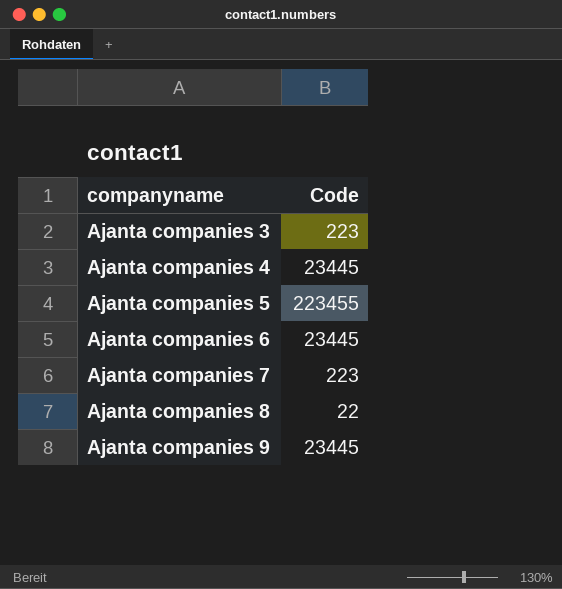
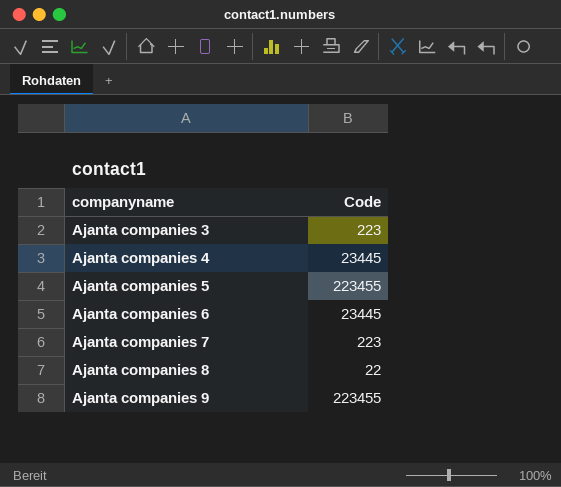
Ajanta companies 9 | Code: 23445 -> 223455

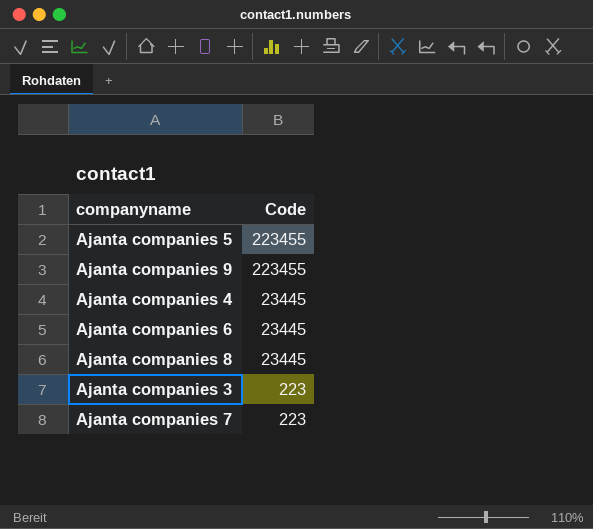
row order: companyname ascending -> Code descending
Ajanta companies 8 | Code: 22 -> 23445

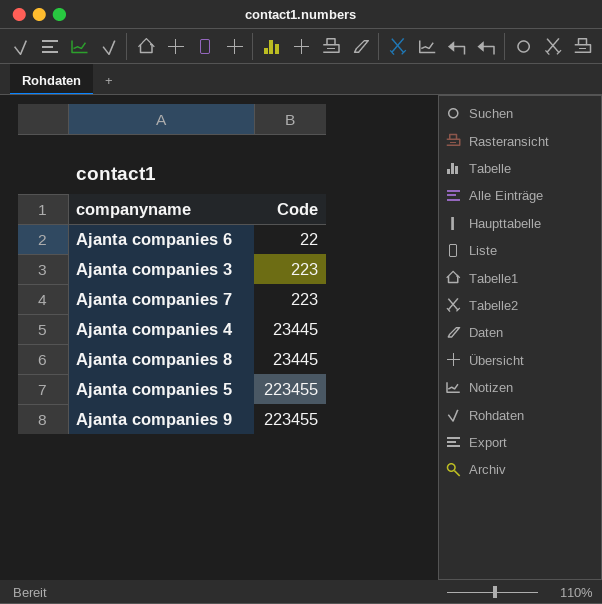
row order: Code descending -> Code ascending
Ajanta companies 6 | Code: 23445 -> 22

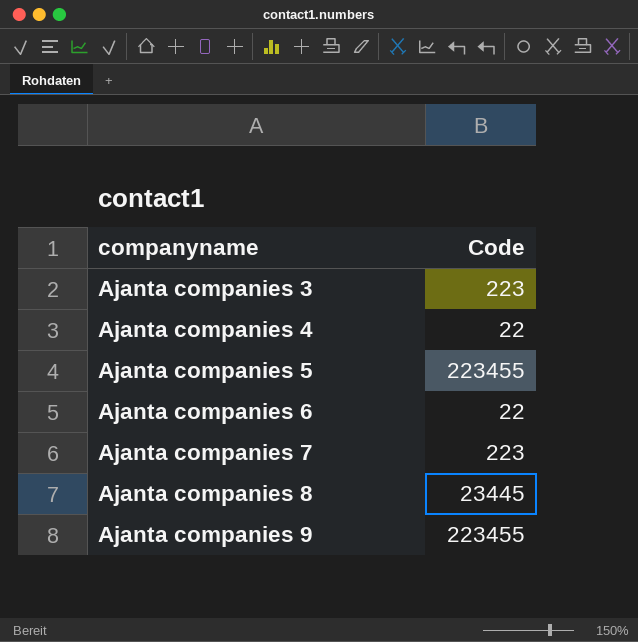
row order: Code ascending -> companyname ascending
Ajanta companies 4 | Code: 23445 -> 22

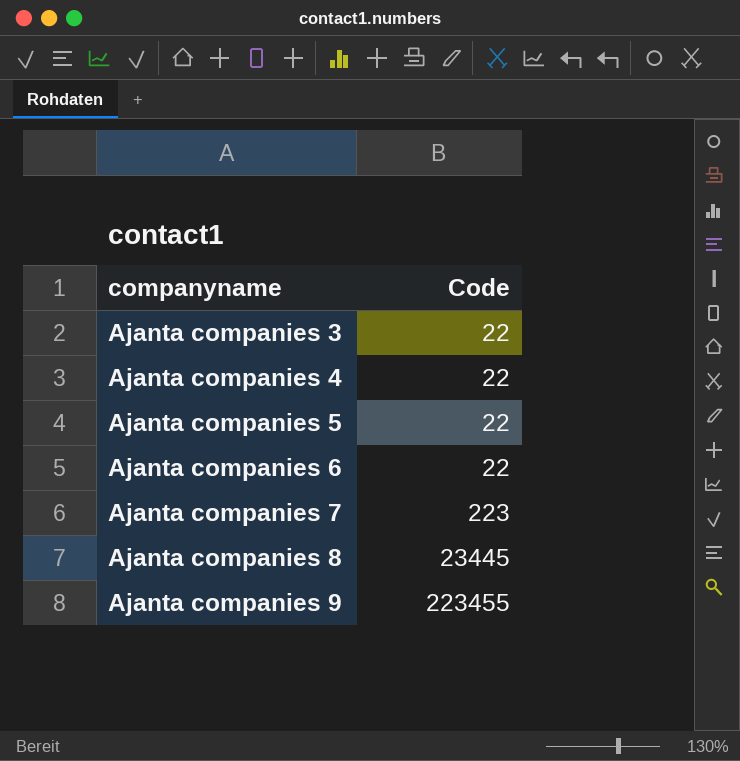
Ajanta companies 3 | Code: 223 -> 22
Ajanta companies 5 | Code: 223455 -> 22

